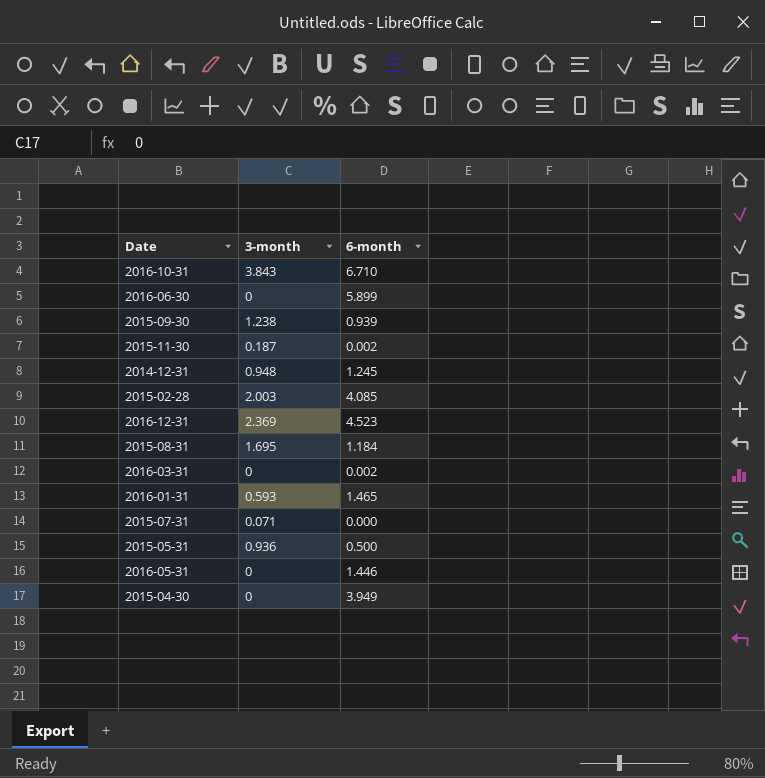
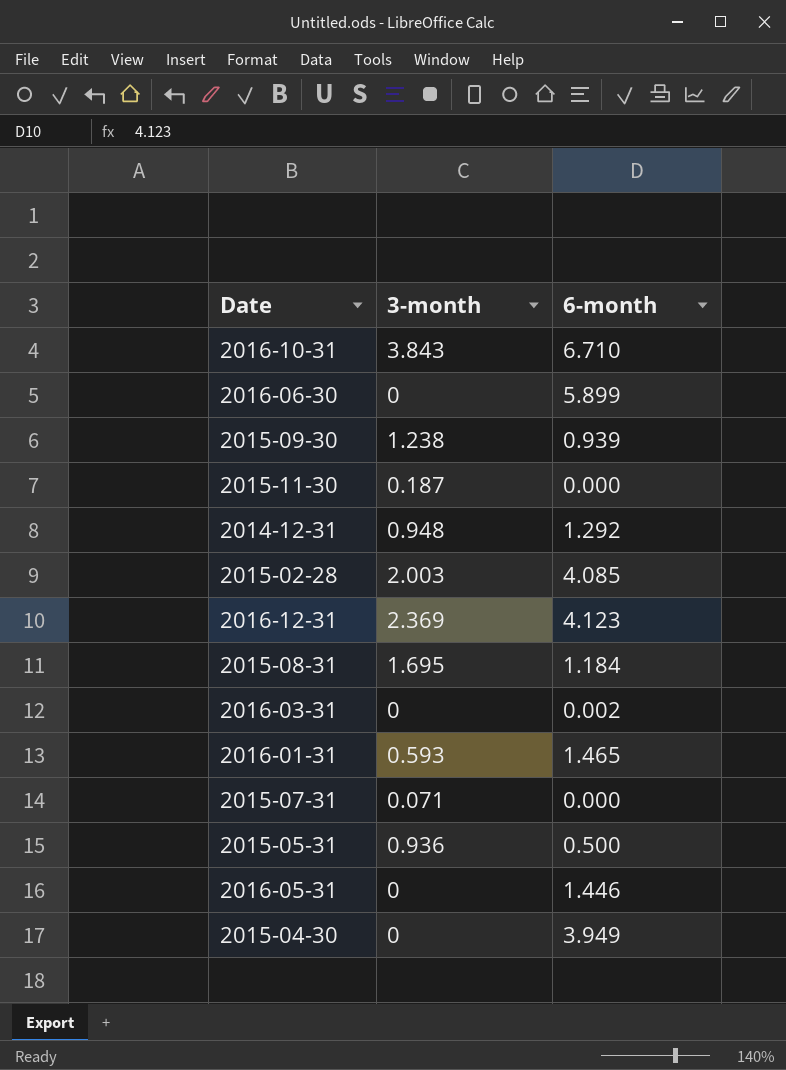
2015-11-30 | 6-month: 0.002 -> 0.000
2014-12-31 | 6-month: 1.245 -> 1.292
2016-12-31 | 6-month: 4.523 -> 4.123

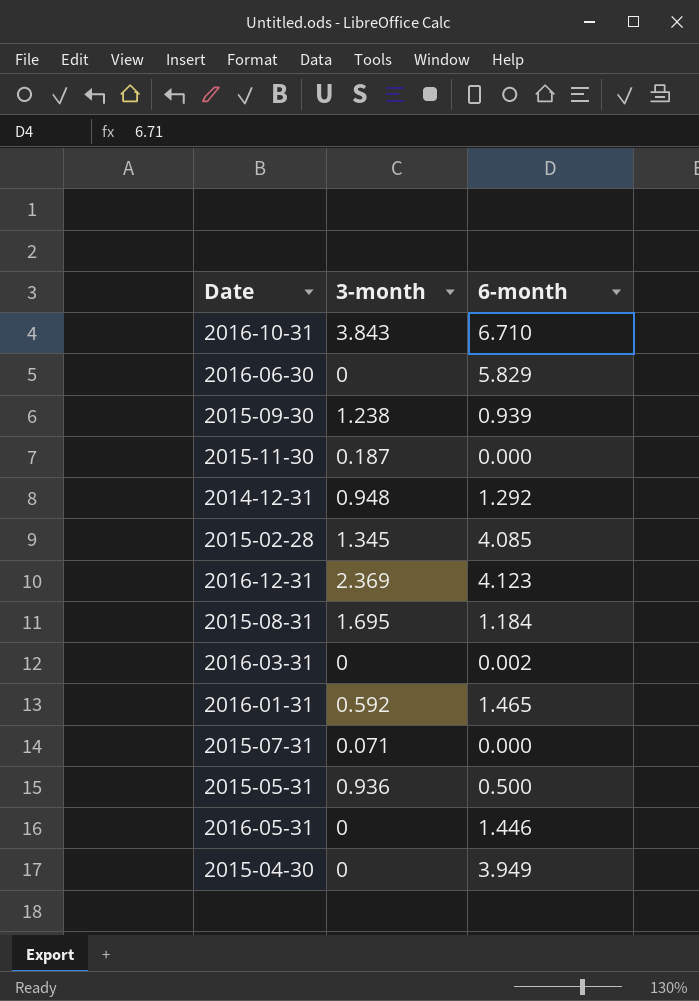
2016-06-30 | 6-month: 5.899 -> 5.829
2015-02-28 | 3-month: 2.003 -> 1.345
2016-01-31 | 3-month: 0.593 -> 0.592

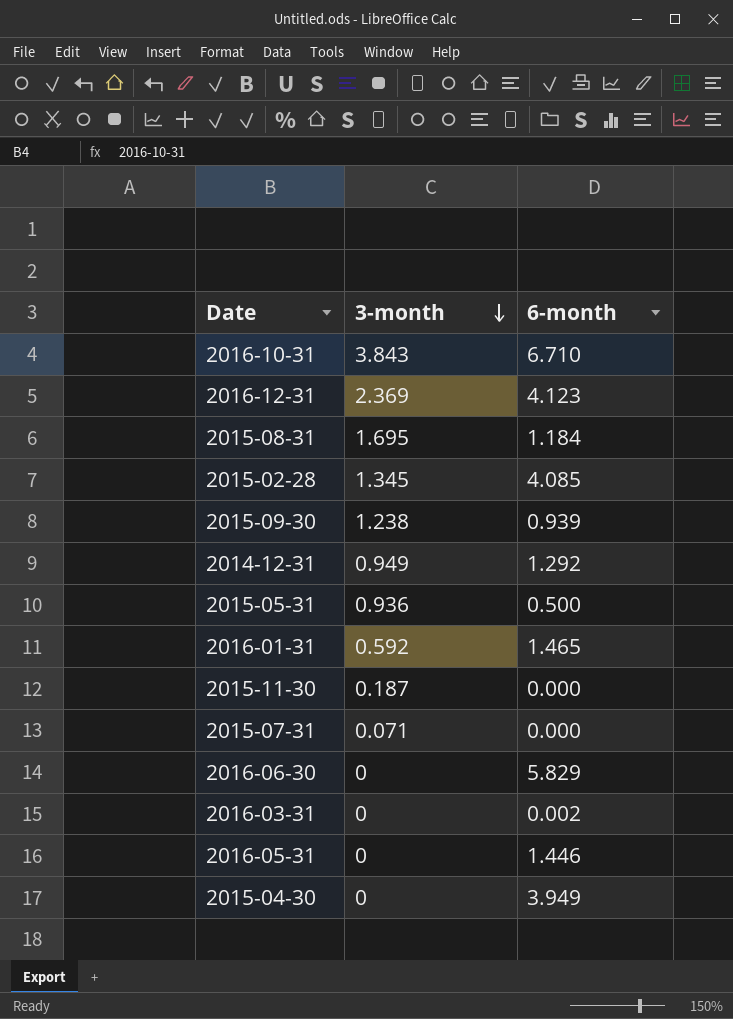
row order: none -> 3-month descending
2014-12-31 | 3-month: 0.948 -> 0.949

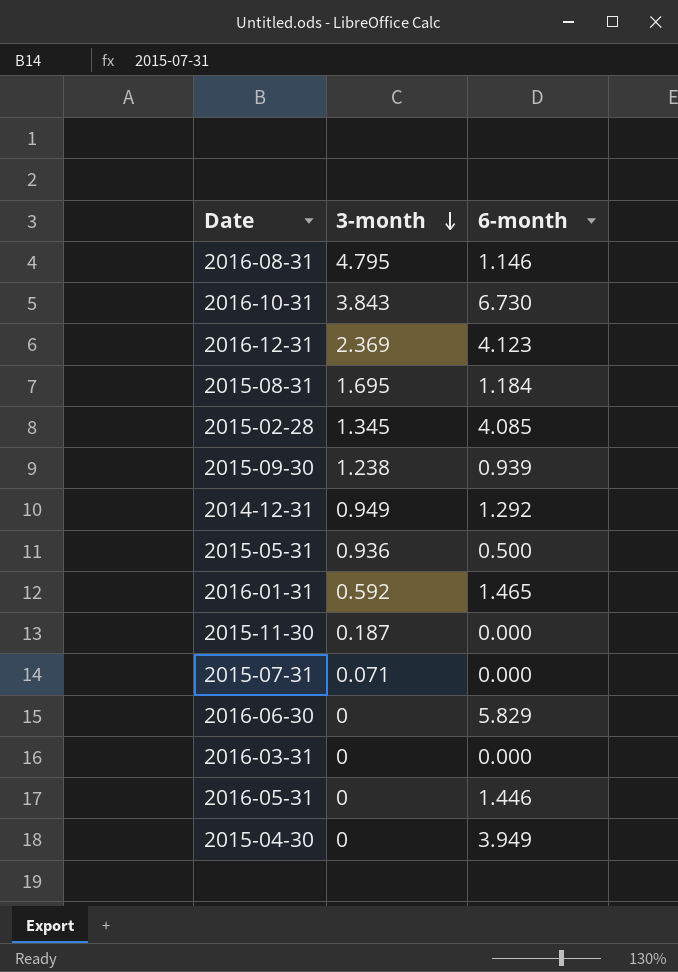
row 2016-08-31: none -> 4.795 | 1.146
2016-10-31 | 6-month: 6.710 -> 6.730
2016-03-31 | 6-month: 0.002 -> 0.000

